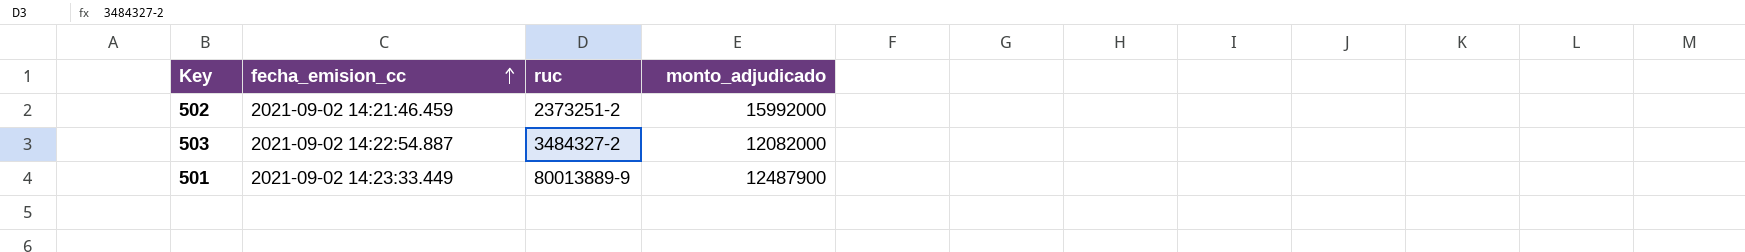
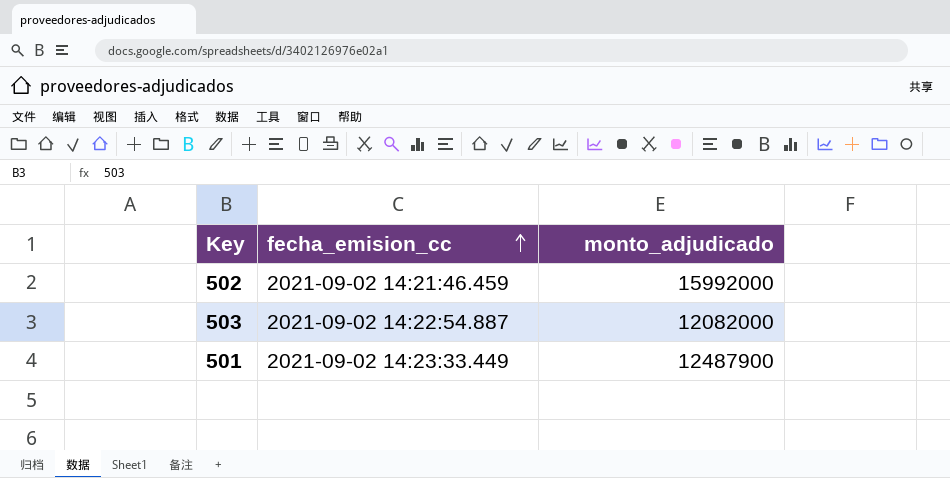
column ruc | position: 3 -> none

